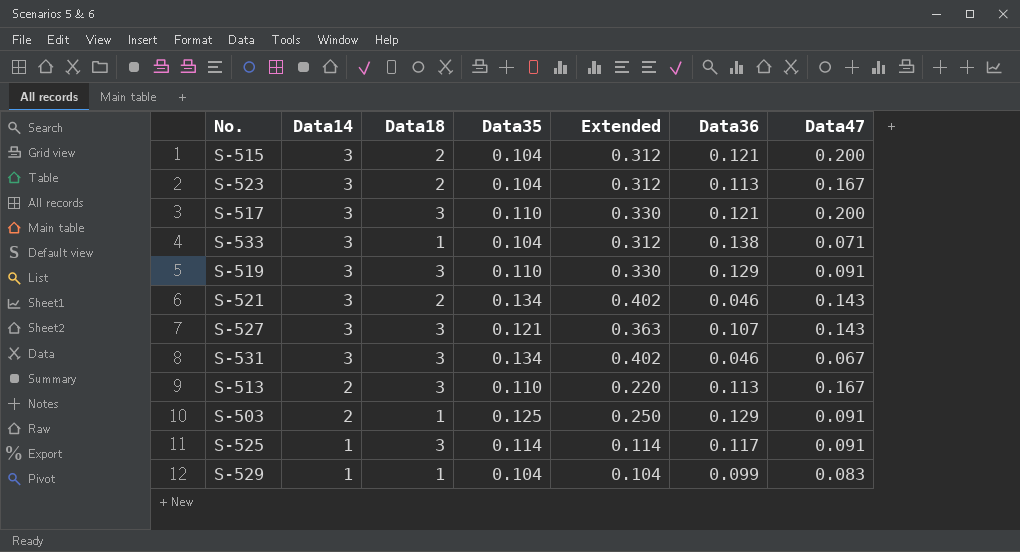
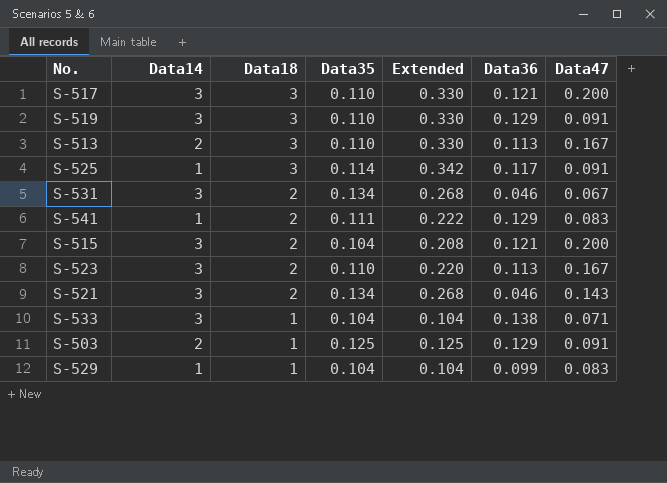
row order: Data14 descending -> Data18 descending
column Extended | formula: [Data14] * [Data35] -> [Data18] * [Data35]
row S-527: 3 | 3 | 0.121 | 0.363 | 0.107 | 0.143 -> none
S-531 | Data18: 3 -> 2
row S-541: none -> 1 | 2 | 0.111 | 0.222 | 0.129 | 0.083
S-523 | Data35: 0.104 -> 0.110

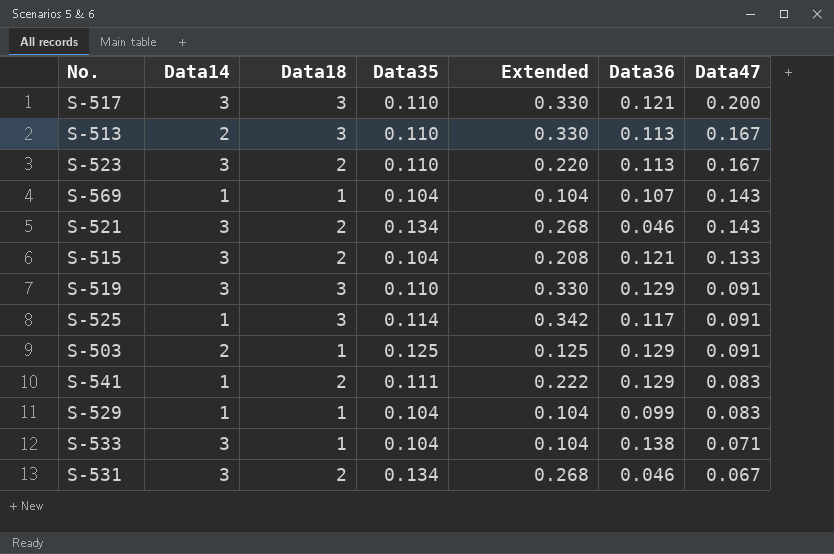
row order: Data18 descending -> Data47 descending
row S-569: none -> 1 | 1 | 0.104 | 0.104 | 0.107 | 0.143
S-515 | Data47: 0.200 -> 0.133

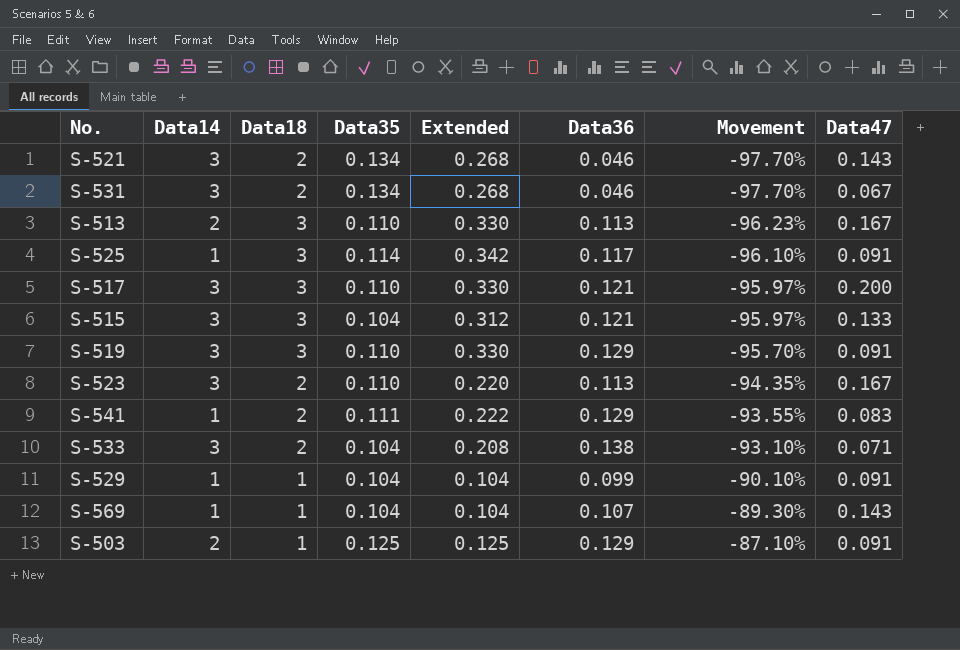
row order: Data47 descending -> Movement ascending
column Movement | formula: none -> ([Data36] - [Data18]) / [Data18]
S-515 | Data18: 2 -> 3
S-515 | Extended: 0.208 -> 0.312
S-533 | Data18: 1 -> 2
S-533 | Extended: 0.104 -> 0.208
S-529 | Data47: 0.083 -> 0.091

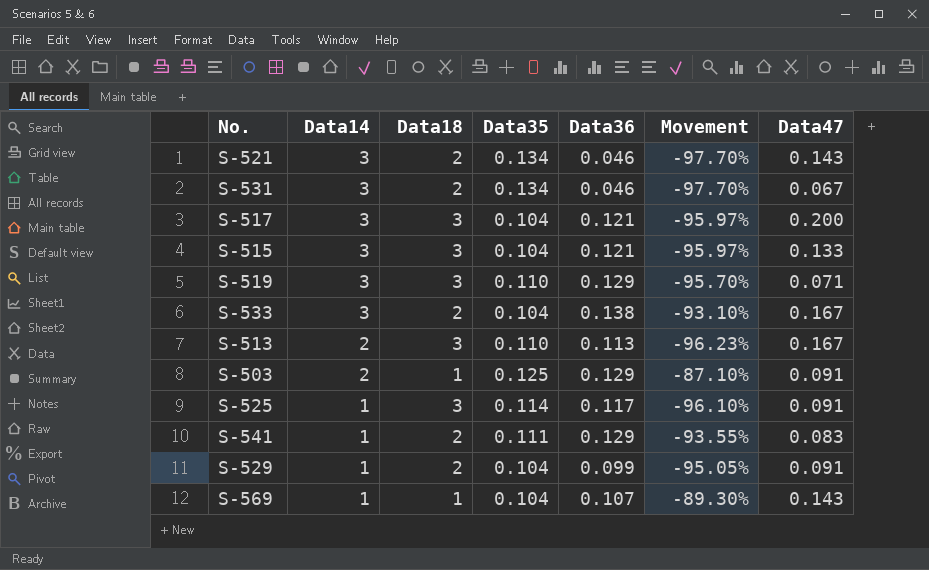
row order: Movement ascending -> Data14 descending
column Extended | formula: [Data18] * [Data35] -> none
row S-523: 3 | 2 | 0.110 | 0.220 | 0.113 | -94.35% | 0.167 -> none
S-517 | Data35: 0.110 -> 0.104
S-519 | Data47: 0.091 -> 0.071
S-533 | Data47: 0.071 -> 0.167
S-529 | Data18: 1 -> 2
S-529 | Movement: -90.10% -> -95.05%

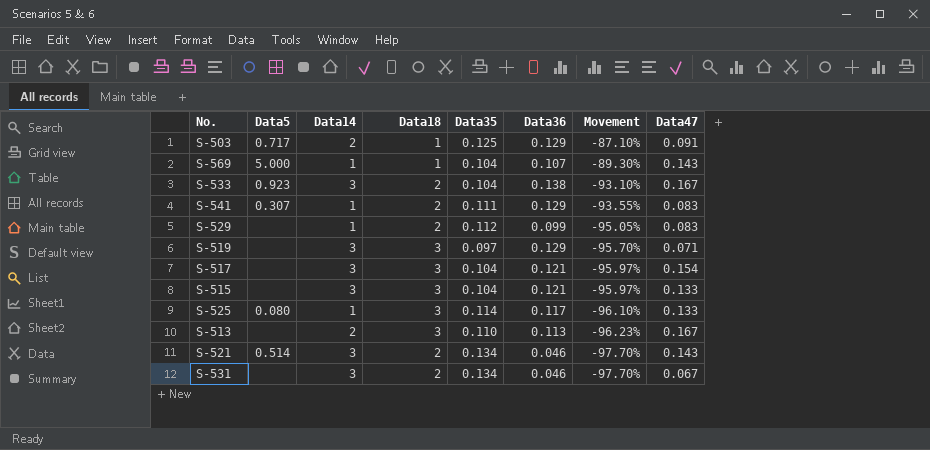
row order: Data14 descending -> Movement descending
column Data5 | position: none -> 2
S-529 | Data35: 0.104 -> 0.112
S-529 | Data47: 0.091 -> 0.083
S-519 | Data35: 0.110 -> 0.097
S-517 | Data47: 0.200 -> 0.154
S-525 | Data47: 0.091 -> 0.133

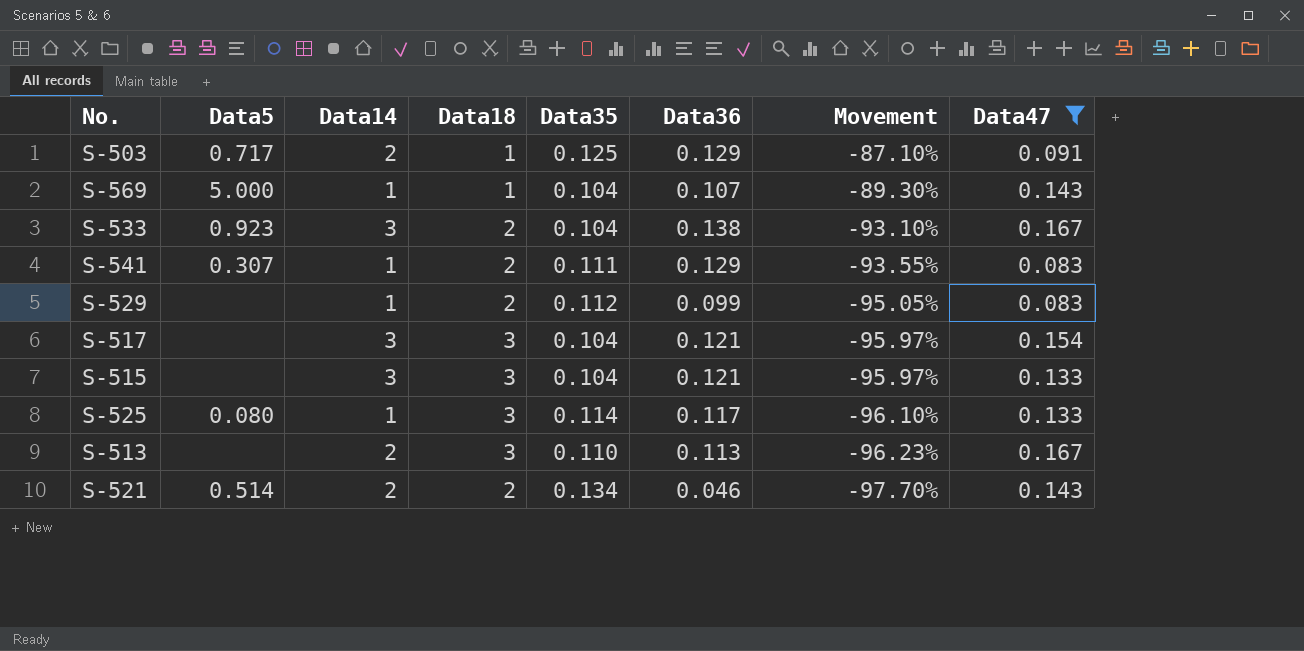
filter: none -> Data47 >= 0.083
S-521 | Data14: 3 -> 2

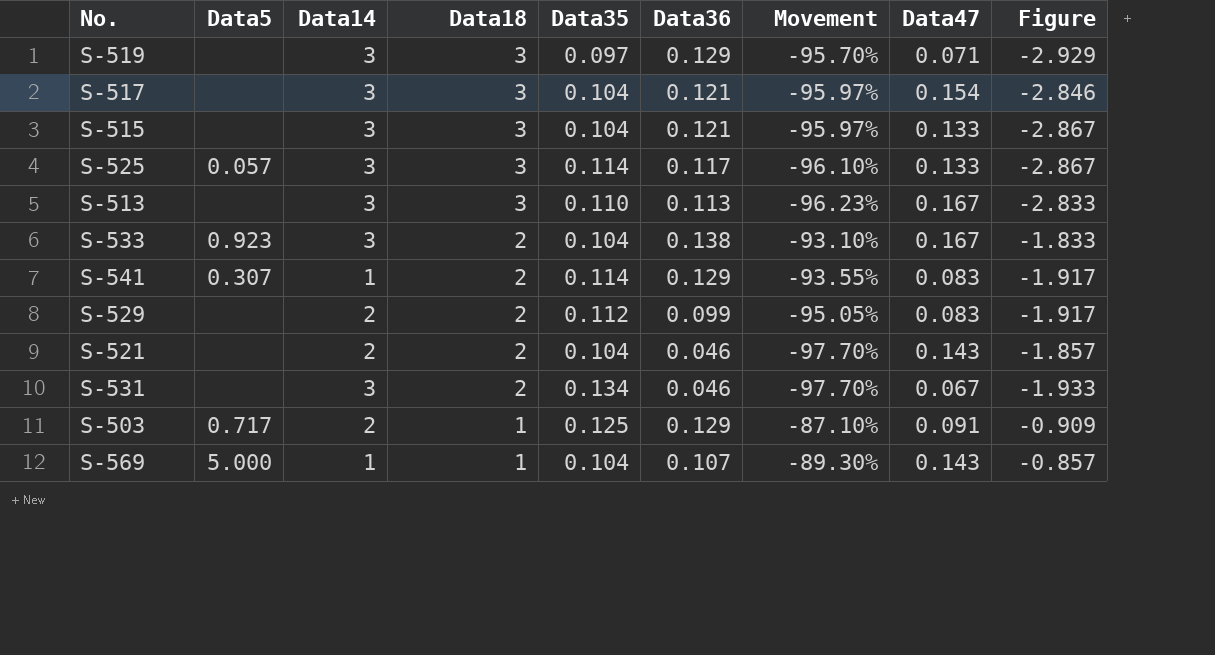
filter: Data47 >= 0.083 -> none
row order: Movement descending -> Data18 descending
column Figure | formula: none -> [Data47] - [Data18]
S-525 | Data5: 0.080 -> 0.057
S-525 | Data14: 1 -> 3
S-513 | Data14: 2 -> 3
S-541 | Data35: 0.111 -> 0.114
S-529 | Data14: 1 -> 2
S-521 | Data5: 0.514 -> none
S-521 | Data35: 0.134 -> 0.104

